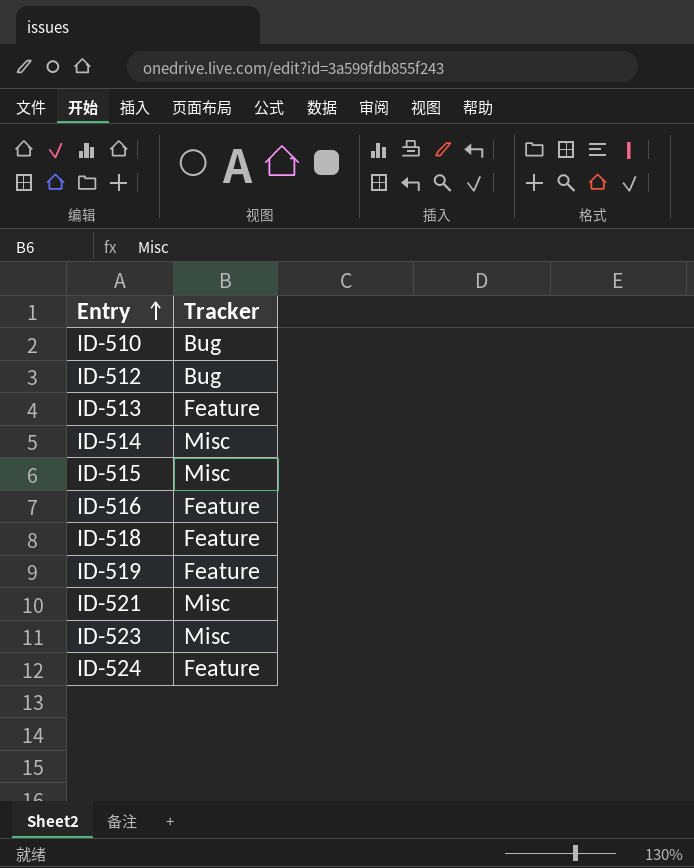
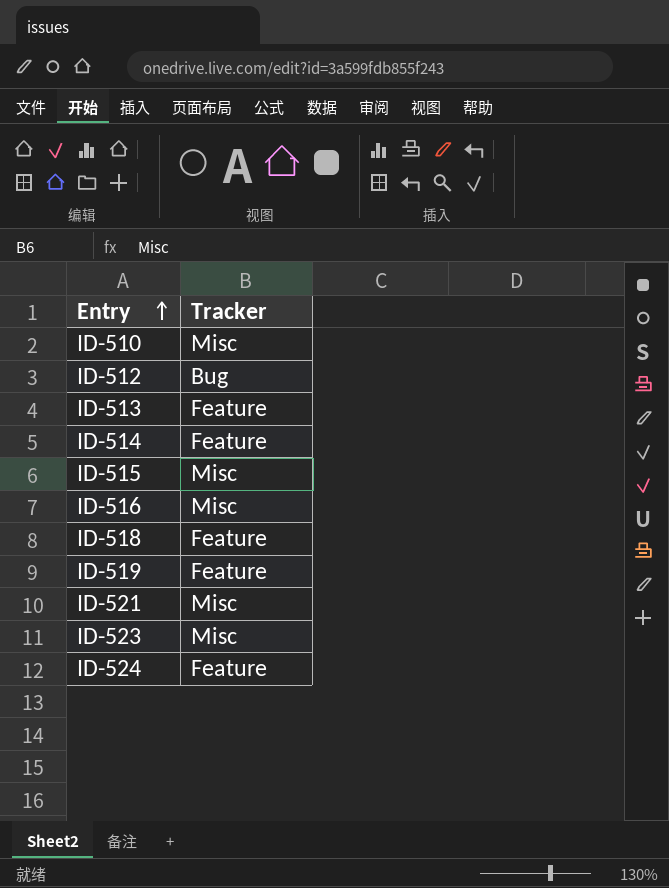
ID-510 | Tracker: Bug -> Misc
ID-514 | Tracker: Misc -> Feature
ID-516 | Tracker: Feature -> Misc

